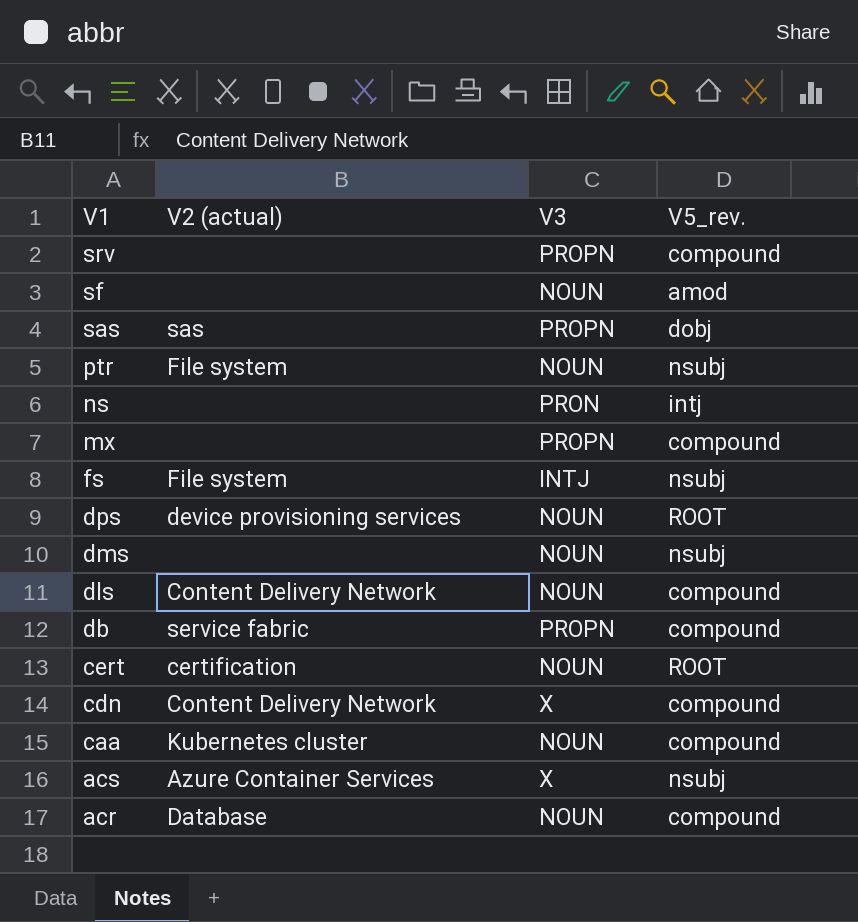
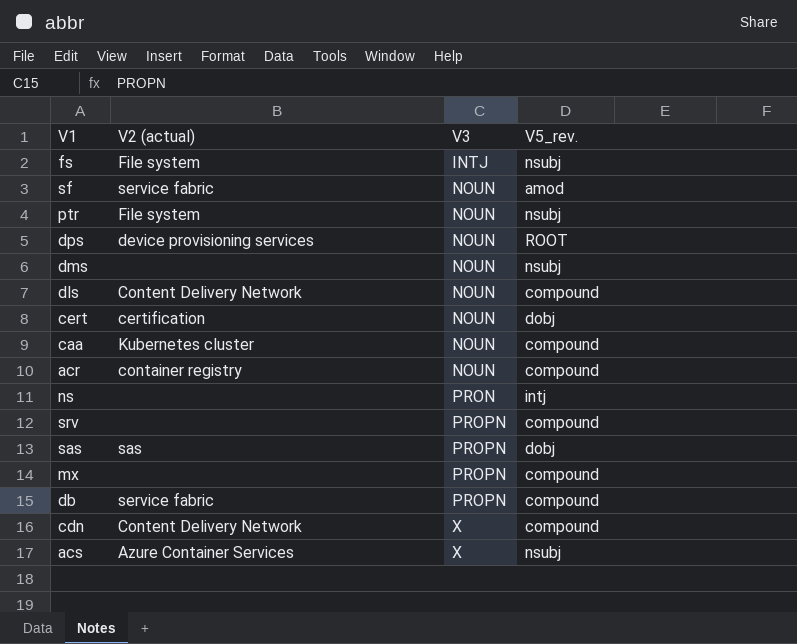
row order: V1 descending -> V3 ascending
sf | V2 (actual): none -> service fabric
cert | V5_rev.: ROOT -> dobj
acr | V2 (actual): Database -> container registry

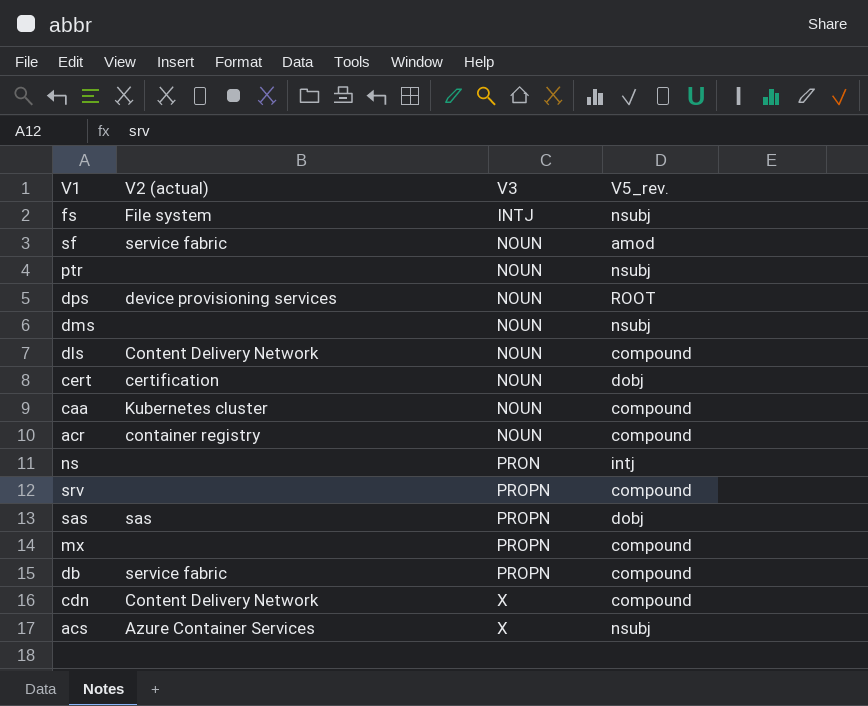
ptr | V2 (actual): File system -> none

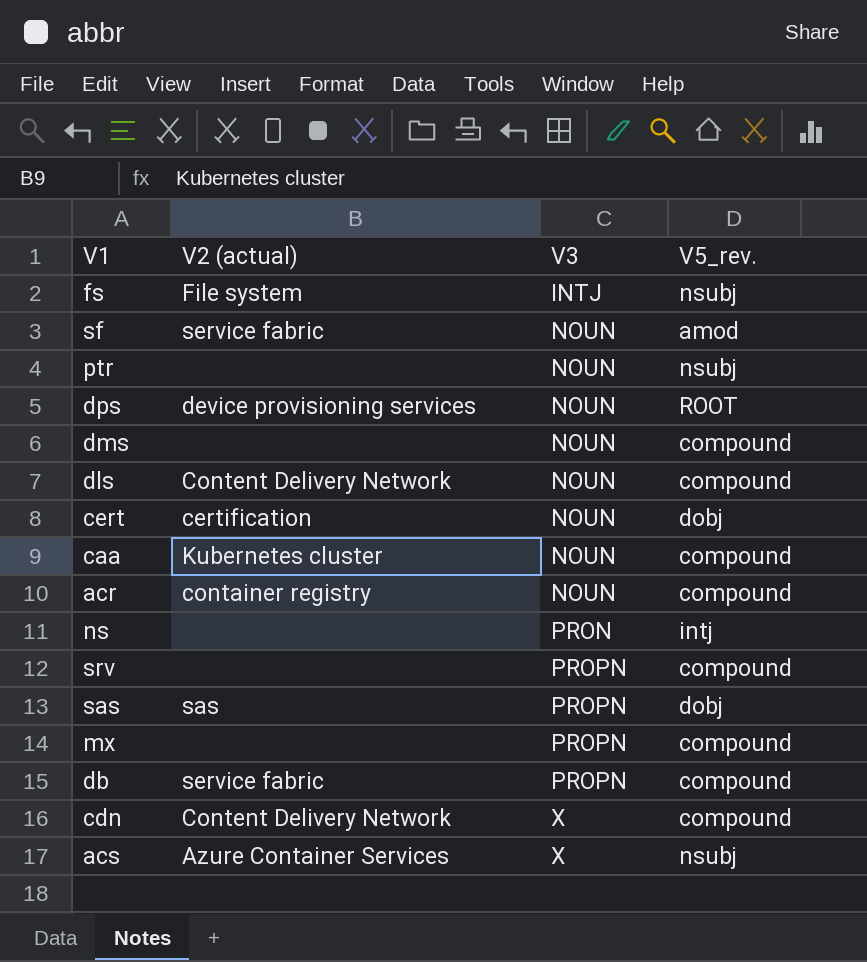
dms | V5_rev.: nsubj -> compound

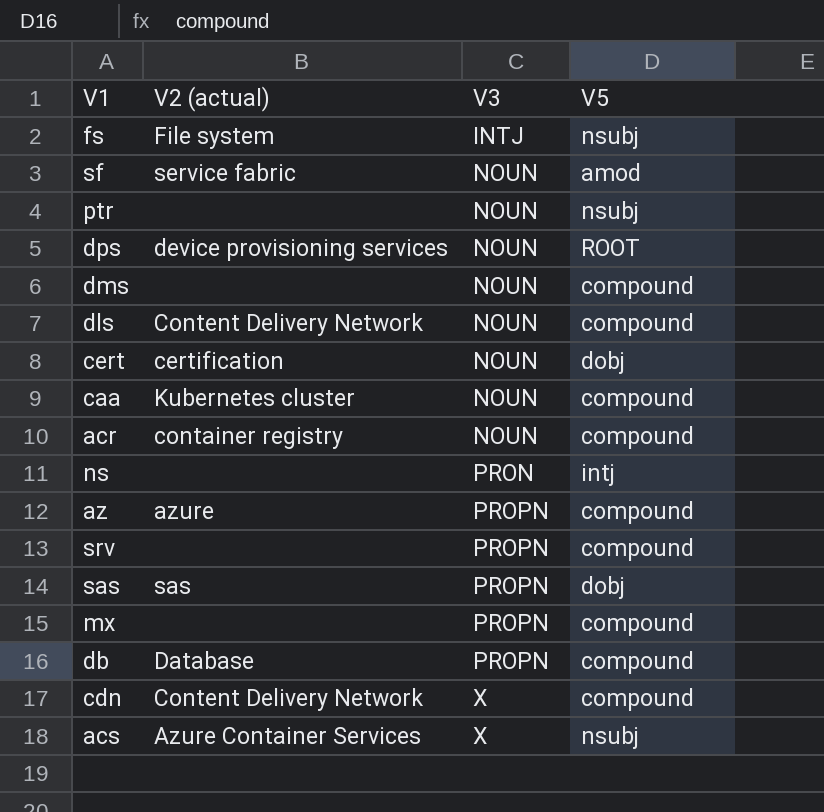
column name: V5_rev. -> V5
row az: none -> azure | PROPN | compound
db | V2 (actual): service fabric -> Database

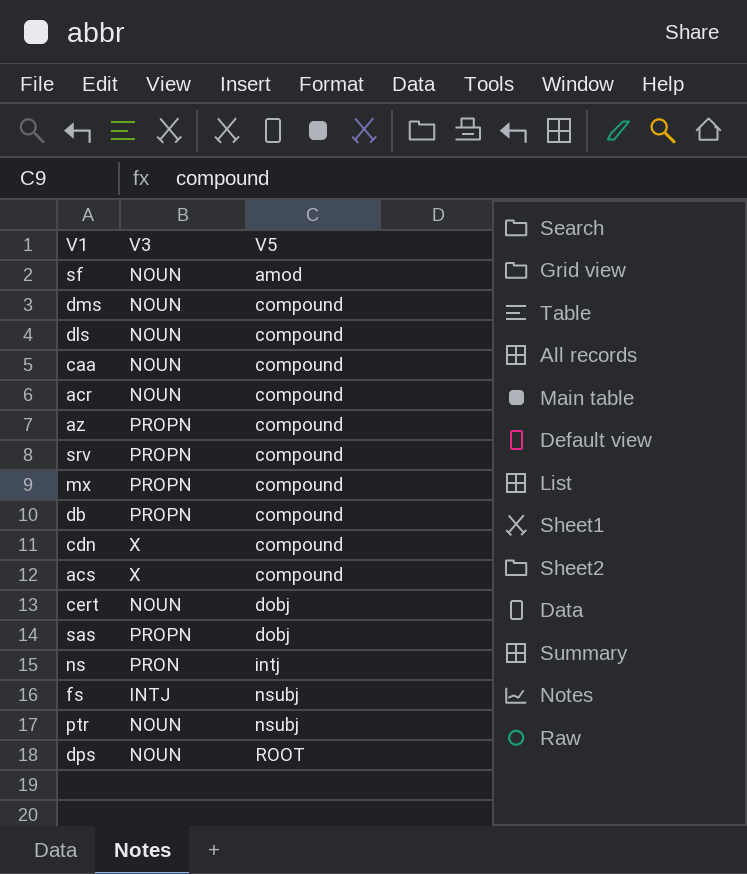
row order: V3 ascending -> V5 ascending
column V2 (actual) | position: 2 -> none
acs | V5: nsubj -> compound

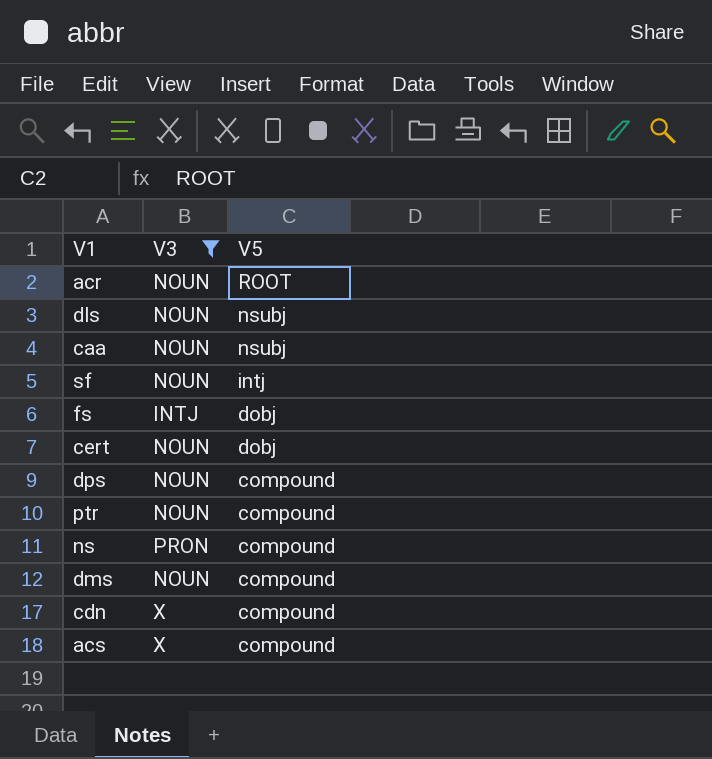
filter: none -> V3 != PROPN
row order: V5 ascending -> V5 descending
acr | V5: compound -> ROOT
dls | V5: compound -> nsubj
caa | V5: compound -> nsubj
sf | V5: amod -> intj
fs | V5: nsubj -> dobj
dps | V5: ROOT -> compound
ptr | V5: nsubj -> compound
ns | V5: intj -> compound

